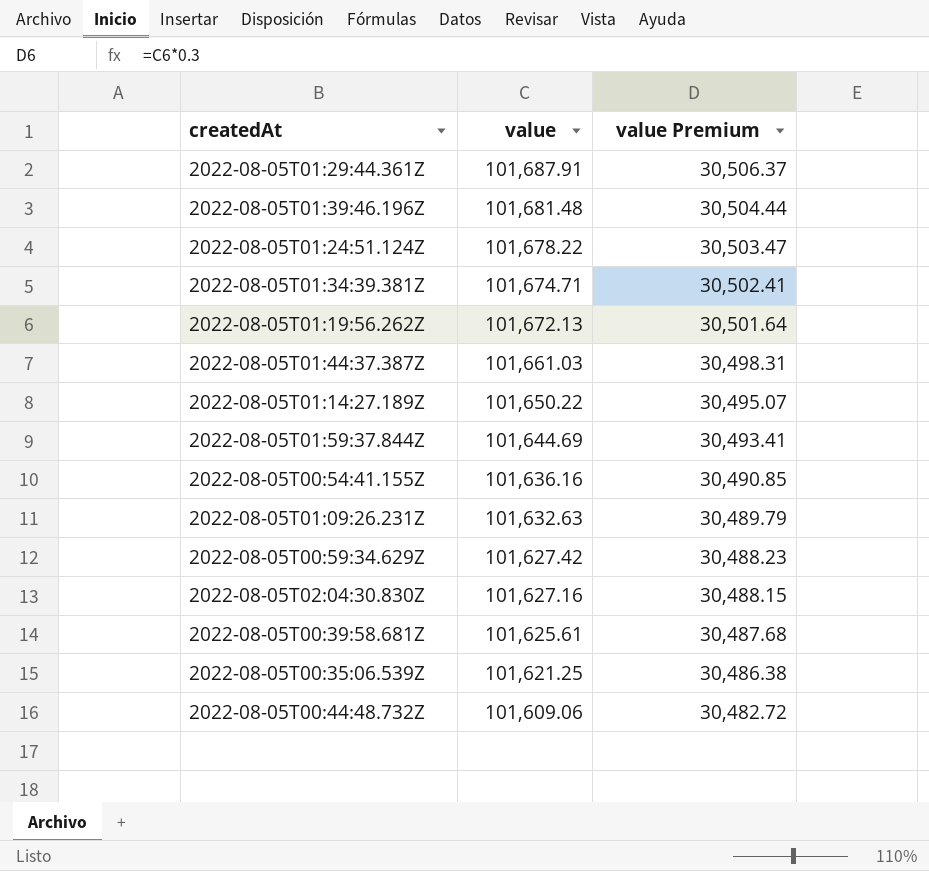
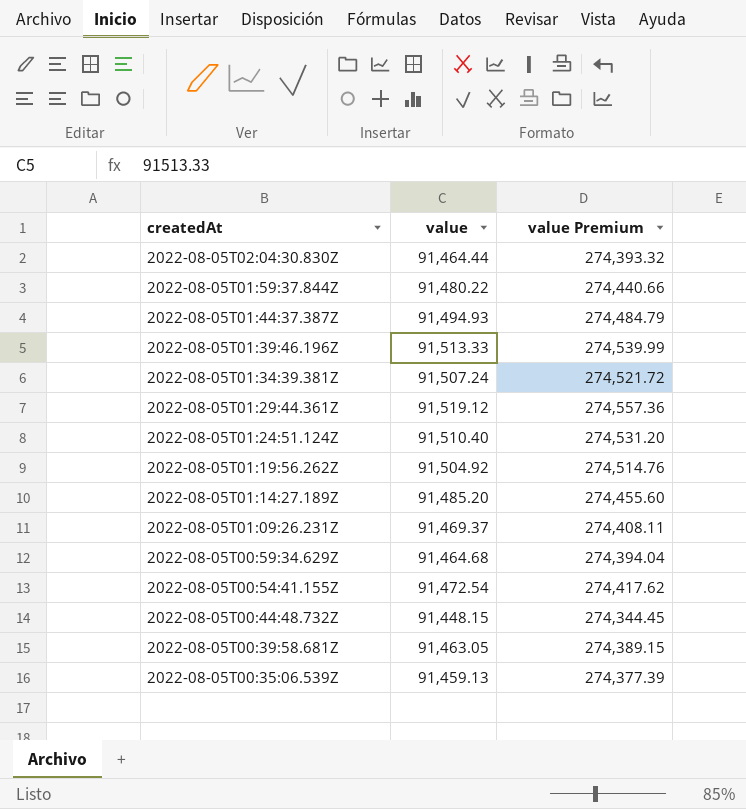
row order: value descending -> createdAt descending
column value Premium | formula: [value] * 0.3 -> [value] * 3
2022-08-05T02:04:30.830Z | value: 101,627.16 -> 91,464.44
2022-08-05T01:59:37.844Z | value: 101,644.69 -> 91,480.22
2022-08-05T01:44:37.387Z | value: 101,661.03 -> 91,494.93
2022-08-05T01:39:46.196Z | value: 101,681.48 -> 91,513.33
2022-08-05T01:34:39.381Z | value: 101,674.71 -> 91,507.24
2022-08-05T01:29:44.361Z | value: 101,687.91 -> 91,519.12
2022-08-05T01:24:51.124Z | value: 101,678.22 -> 91,510.40
2022-08-05T01:19:56.262Z | value: 101,672.13 -> 91,504.92
2022-08-05T01:14:27.189Z | value: 101,650.22 -> 91,485.20
2022-08-05T01:09:26.231Z | value: 101,632.63 -> 91,469.37
2022-08-05T00:59:34.629Z | value: 101,627.42 -> 91,464.68
2022-08-05T00:54:41.155Z | value: 101,636.16 -> 91,472.54
2022-08-05T00:44:48.732Z | value: 101,609.06 -> 91,448.15
2022-08-05T00:39:58.681Z | value: 101,625.61 -> 91,463.05
2022-08-05T00:35:06.539Z | value: 101,621.25 -> 91,459.13

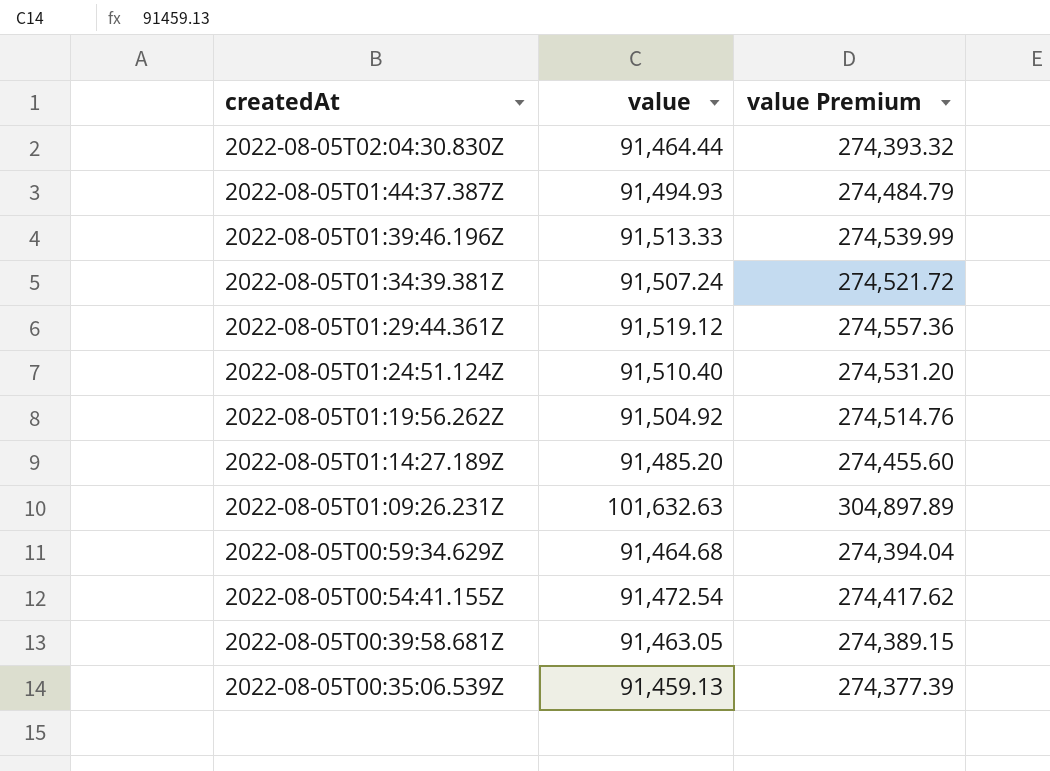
row 2022-08-05T01:59:37.844Z: 91,480.22 | 274,440.66 -> none
row 2022-08-05T00:44:48.732Z: 91,448.15 | 274,344.45 -> none
2022-08-05T01:09:26.231Z | value: 91,469.37 -> 101,632.63
2022-08-05T01:09:26.231Z | value Premium: 274,408.11 -> 304,897.89

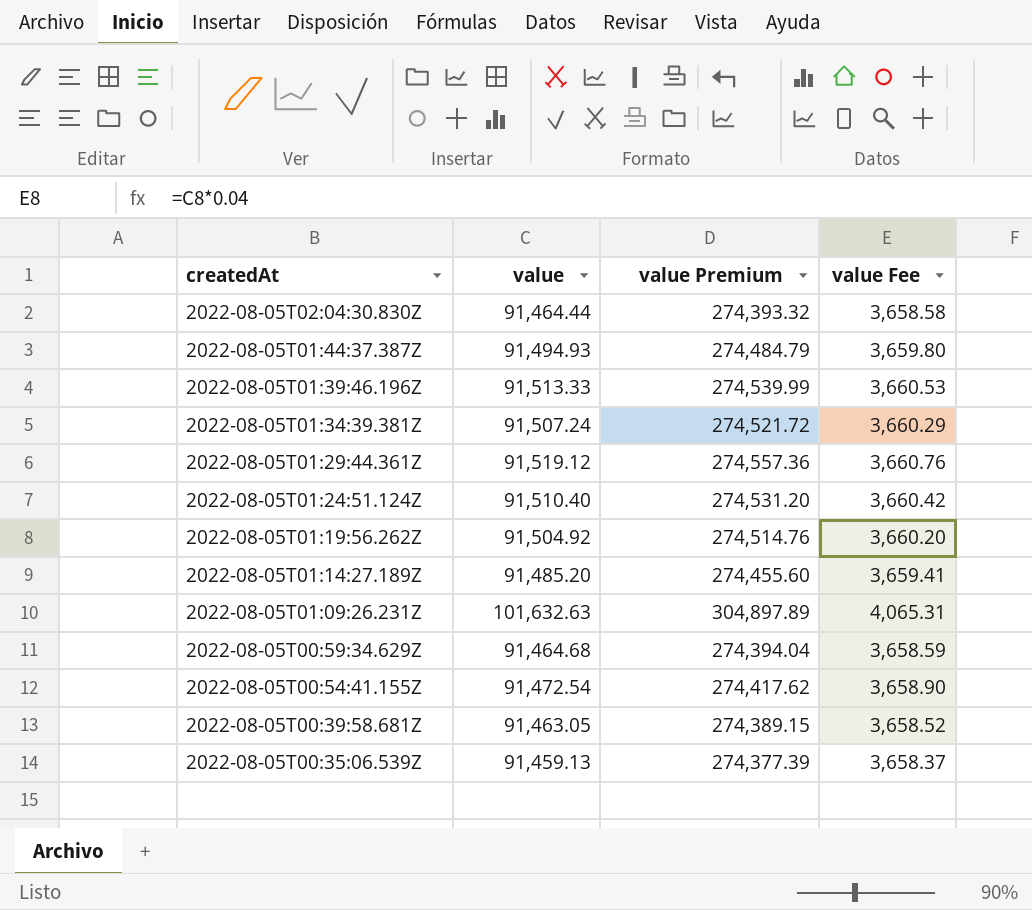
column value Fee | formula: none -> [value] * 0.04

